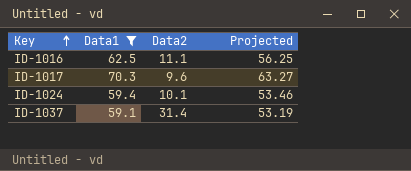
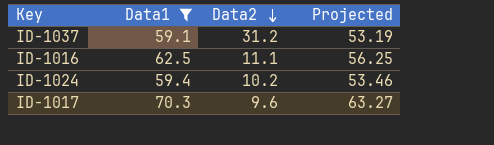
row order: Key ascending -> Data2 descending
ID-1037 | Data2: 31.4 -> 31.2
ID-1024 | Data2: 10.1 -> 10.2

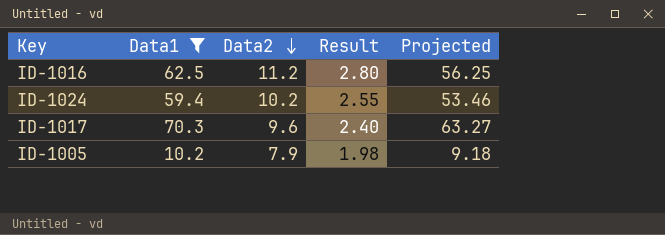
column Result | formula: none -> [Data2] * 0.25
row ID-1037: 59.1 | 31.2 | 53.19 -> none
ID-1016 | Data2: 11.1 -> 11.2
row ID-1005: none -> 10.2 | 7.9 | 1.98 | 9.18

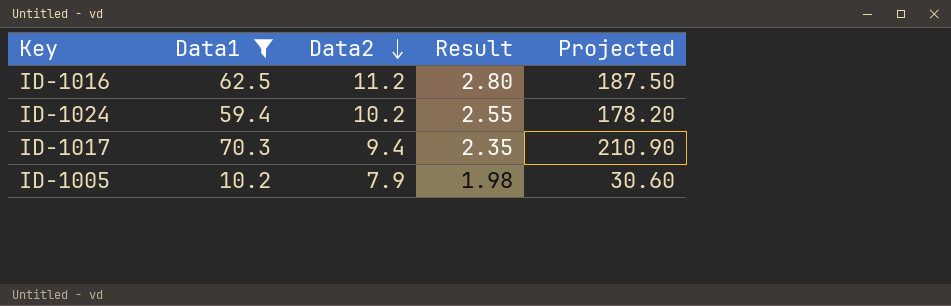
column Projected | formula: [Data1] * 0.9 -> [Data1] * 3
ID-1017 | Data2: 9.6 -> 9.4
ID-1017 | Result: 2.40 -> 2.35

